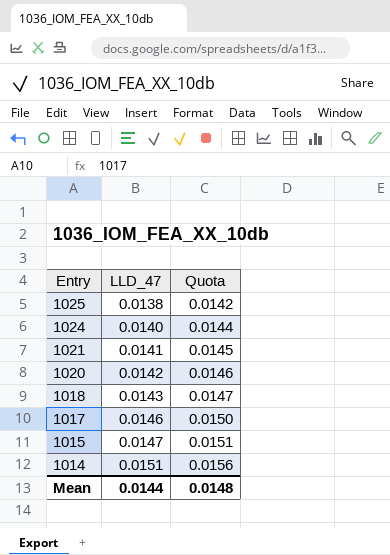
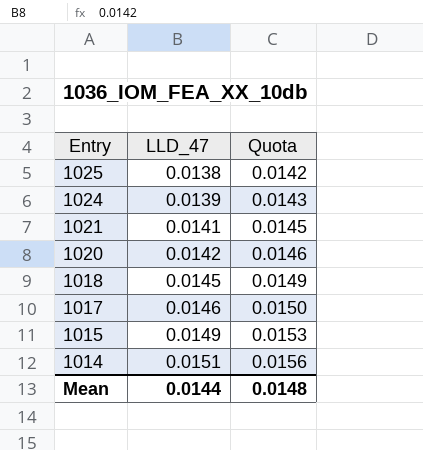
1024 | LLD_47: 0.0140 -> 0.0139
1024 | Quota: 0.0144 -> 0.0143
1018 | LLD_47: 0.0143 -> 0.0145
1018 | Quota: 0.0147 -> 0.0149
1015 | LLD_47: 0.0147 -> 0.0149
1015 | Quota: 0.0151 -> 0.0153

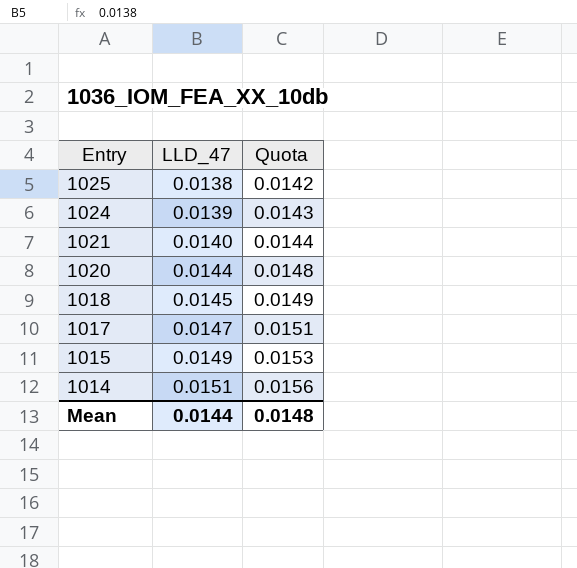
1021 | LLD_47: 0.0141 -> 0.0140
1021 | Quota: 0.0145 -> 0.0144
1020 | LLD_47: 0.0142 -> 0.0144
1020 | Quota: 0.0146 -> 0.0148
1017 | LLD_47: 0.0146 -> 0.0147
1017 | Quota: 0.0150 -> 0.0151

